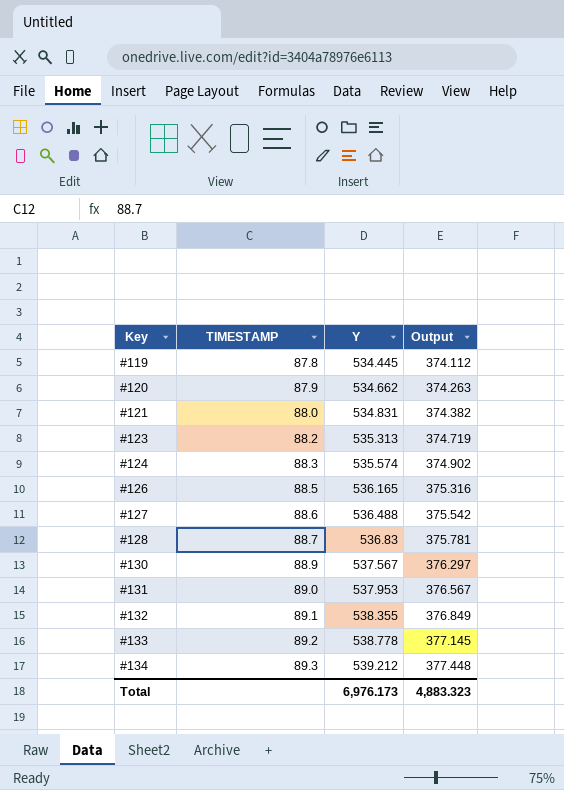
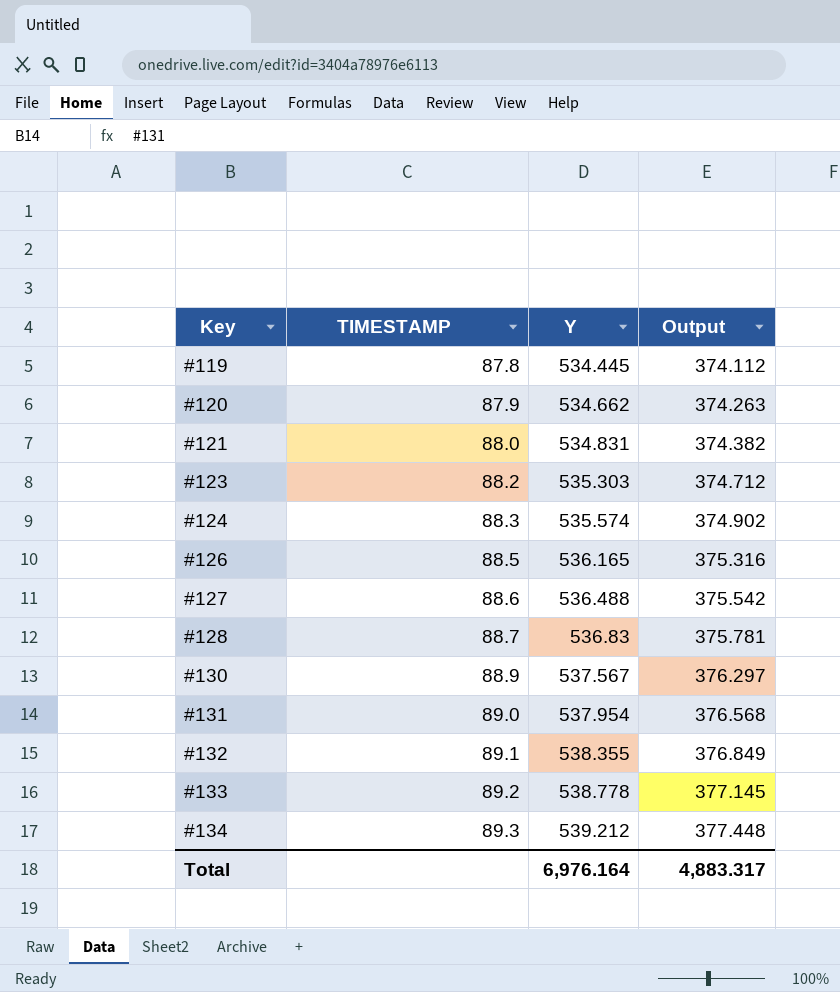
#123 | Y: 535.313 -> 535.303
#123 | Output: 374.719 -> 374.712
#131 | Y: 537.953 -> 537.954
#131 | Output: 376.567 -> 376.568
Total | Y: 6,976.173 -> 6,976.164
Total | Output: 4,883.323 -> 4,883.317

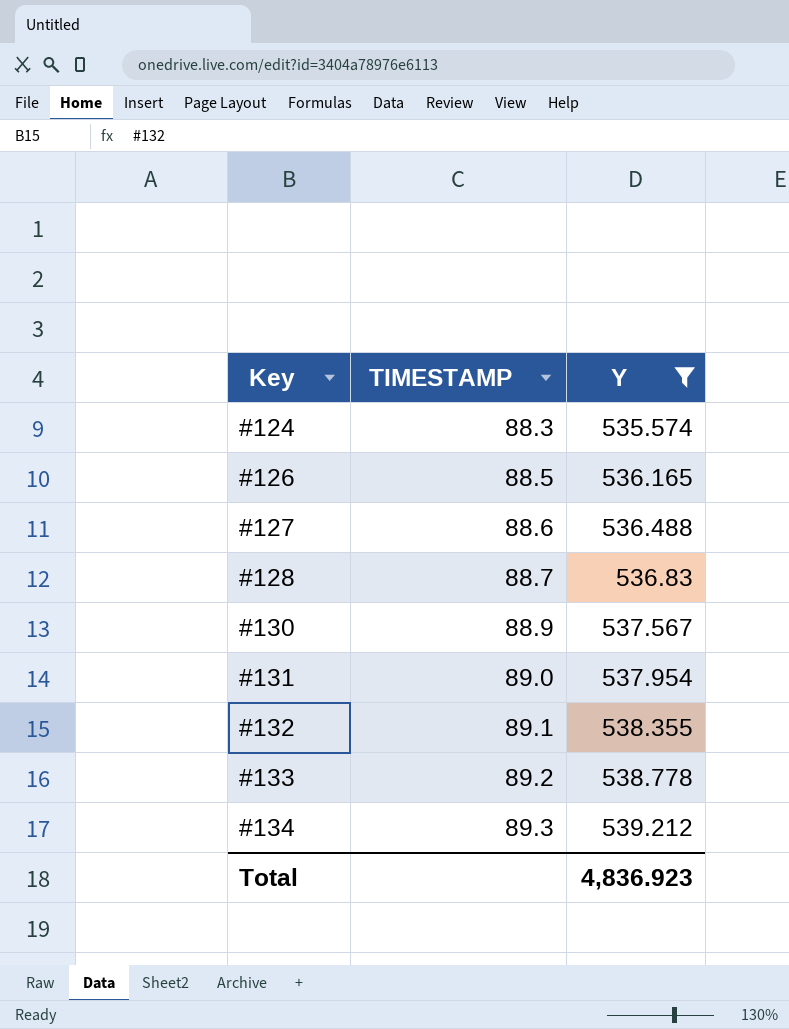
filter: none -> Y >= 535.574
column Output | formula: [Y] * 0.7 -> none
Total | Y: 6,976.164 -> 4,836.923

